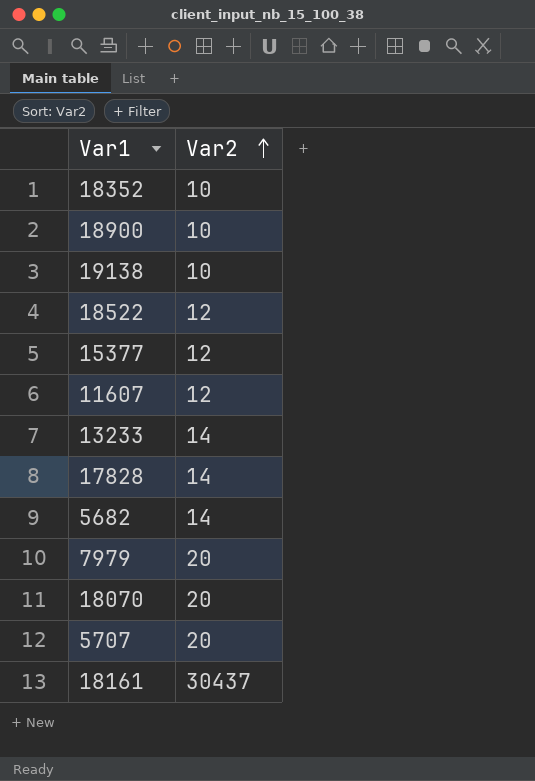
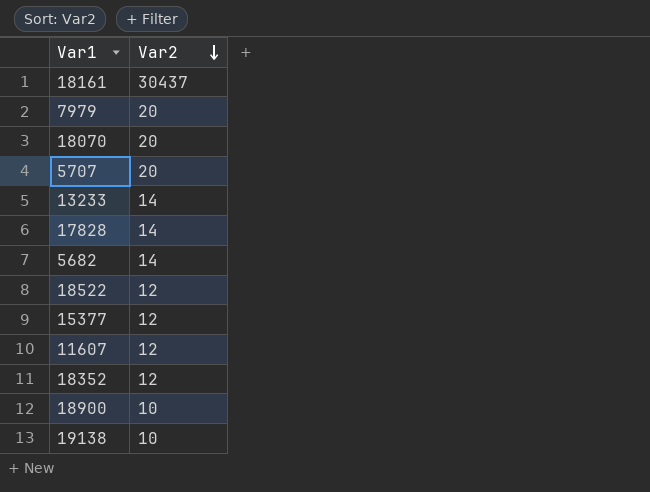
row order: Var2 ascending -> Var2 descending
18352 | Var2: 10 -> 12

